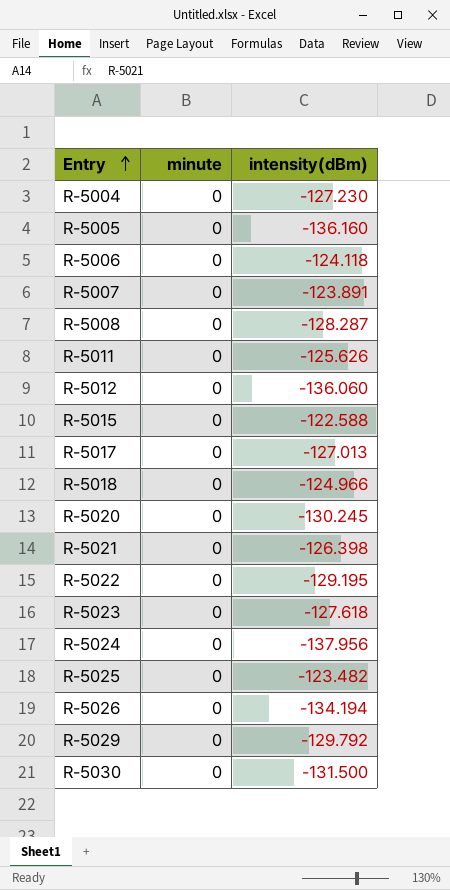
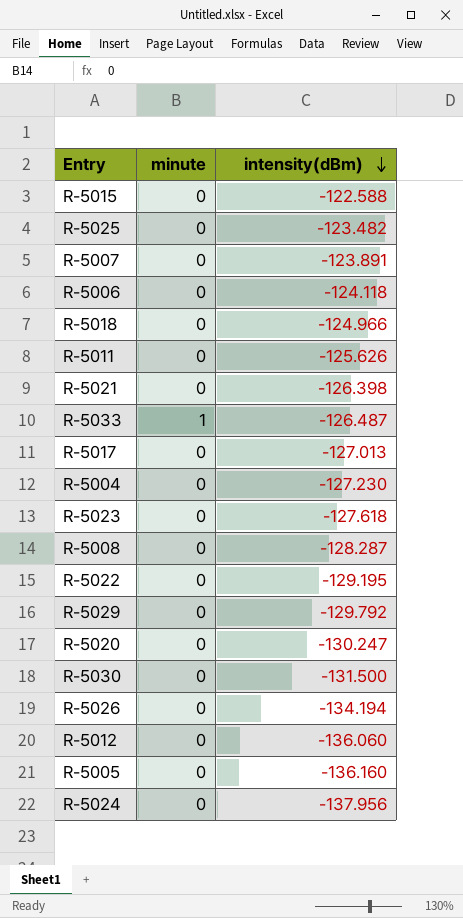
row order: Entry ascending -> intensity(dBm) descending
row R-5033: none -> 1 | -126.487
R-5020 | intensity(dBm): -130.245 -> -130.247

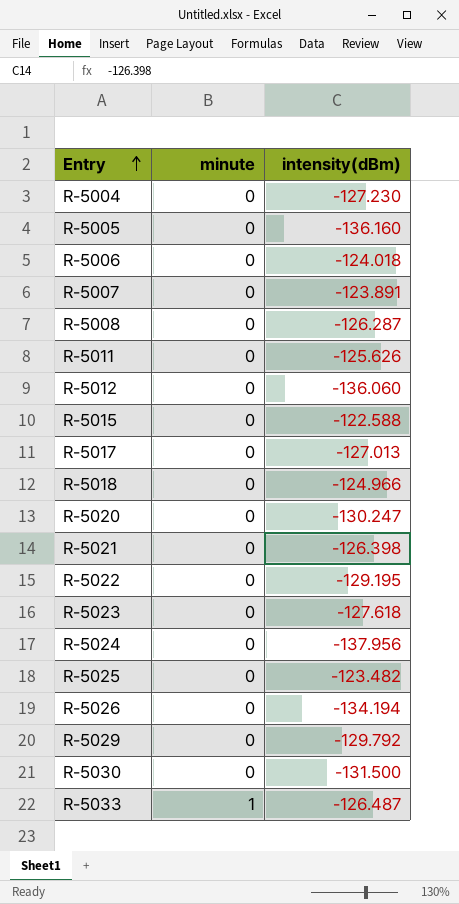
row order: intensity(dBm) descending -> Entry ascending
R-5006 | intensity(dBm): -124.118 -> -124.018
R-5008 | intensity(dBm): -128.287 -> -126.287

